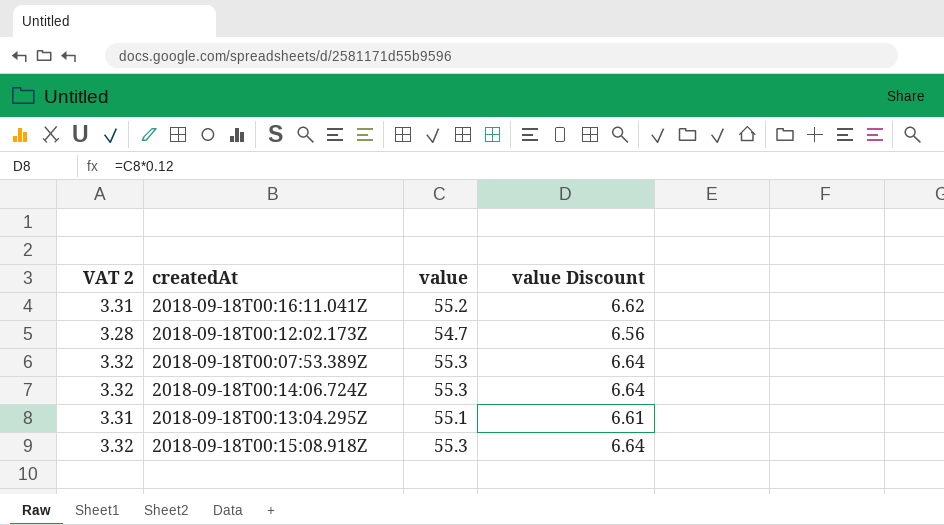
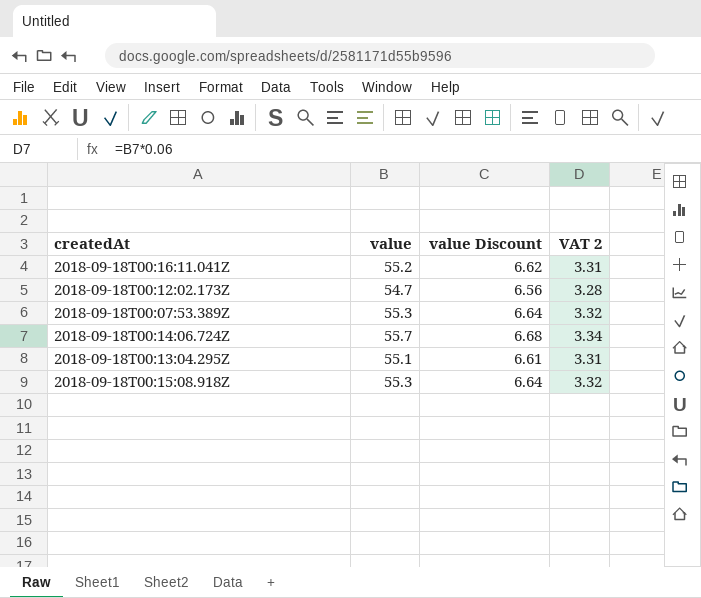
column VAT 2 | position: 1 -> 4
2018-09-18T00:14:06.724Z | value: 55.3 -> 55.7
2018-09-18T00:14:06.724Z | value Discount: 6.64 -> 6.68
2018-09-18T00:14:06.724Z | VAT 2: 3.32 -> 3.34

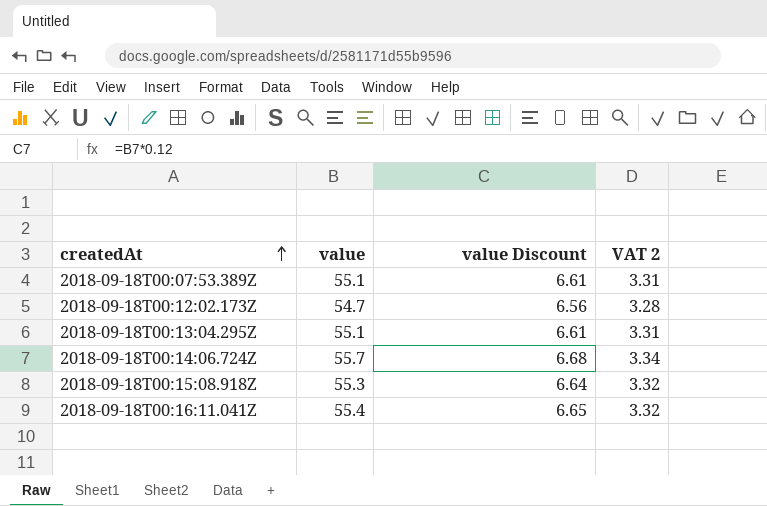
row order: none -> createdAt ascending
2018-09-18T00:07:53.389Z | value: 55.3 -> 55.1
2018-09-18T00:07:53.389Z | value Discount: 6.64 -> 6.61
2018-09-18T00:07:53.389Z | VAT 2: 3.32 -> 3.31
2018-09-18T00:16:11.041Z | value: 55.2 -> 55.4
2018-09-18T00:16:11.041Z | value Discount: 6.62 -> 6.65
2018-09-18T00:16:11.041Z | VAT 2: 3.31 -> 3.32

